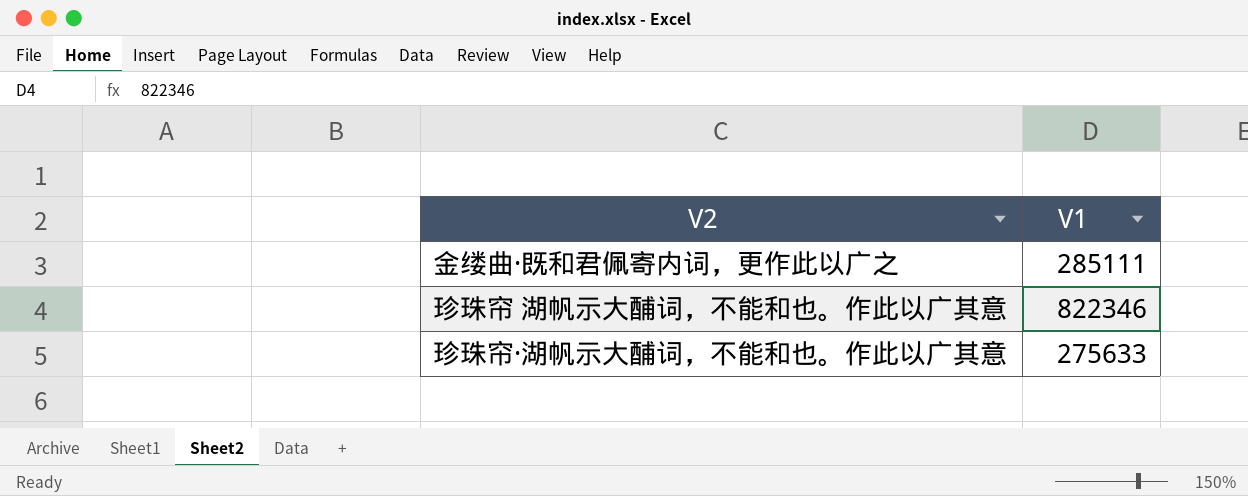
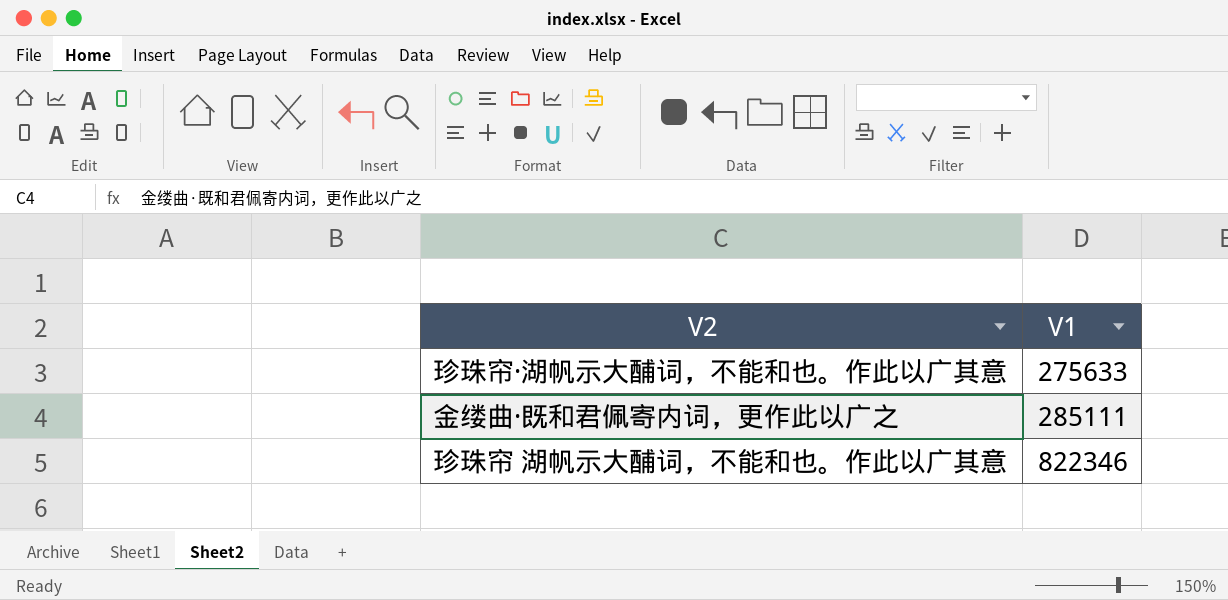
row order: none -> V1 ascending

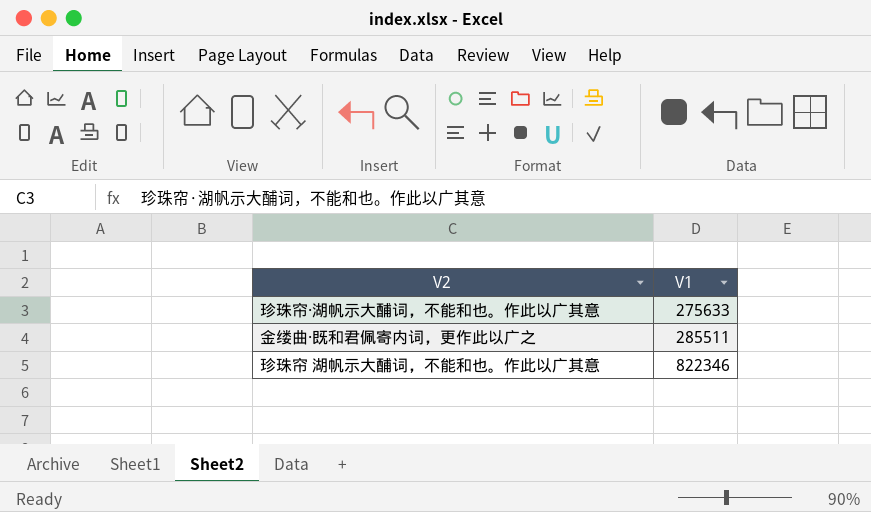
金缕曲·既和君佩寄内词，更作此以广之 | V1: 285111 -> 285511

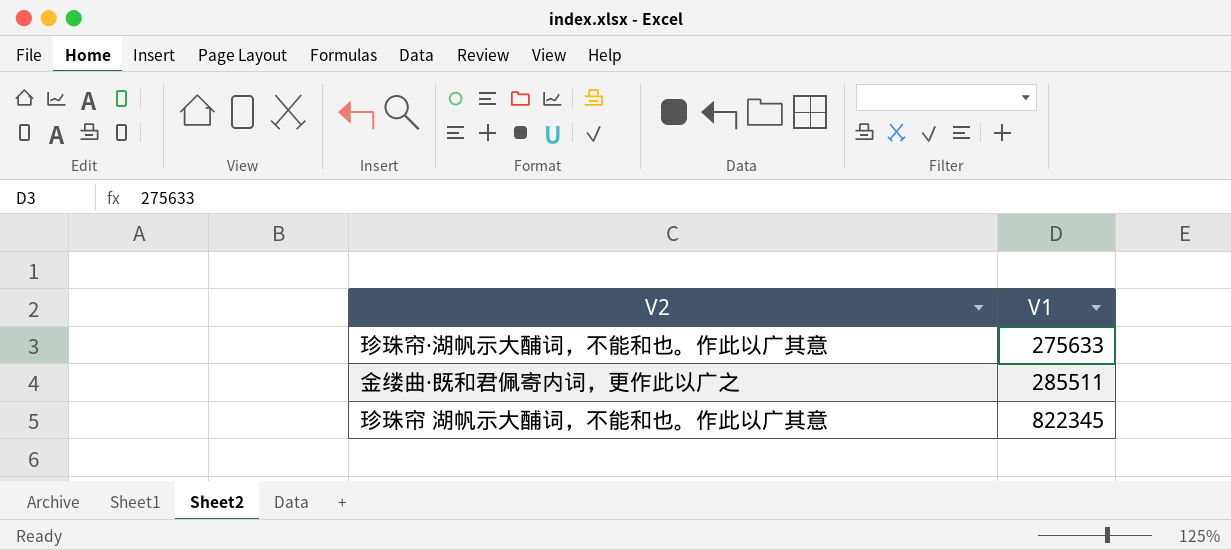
珍珠帘 湖帆示大酺词，不能和也。作此以广其意 | V1: 822346 -> 822345

